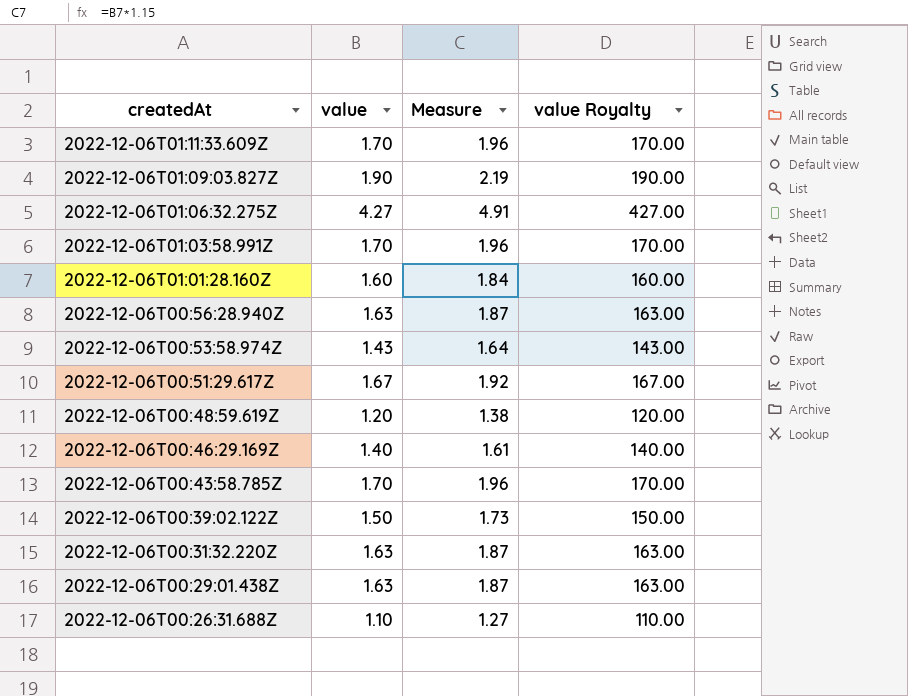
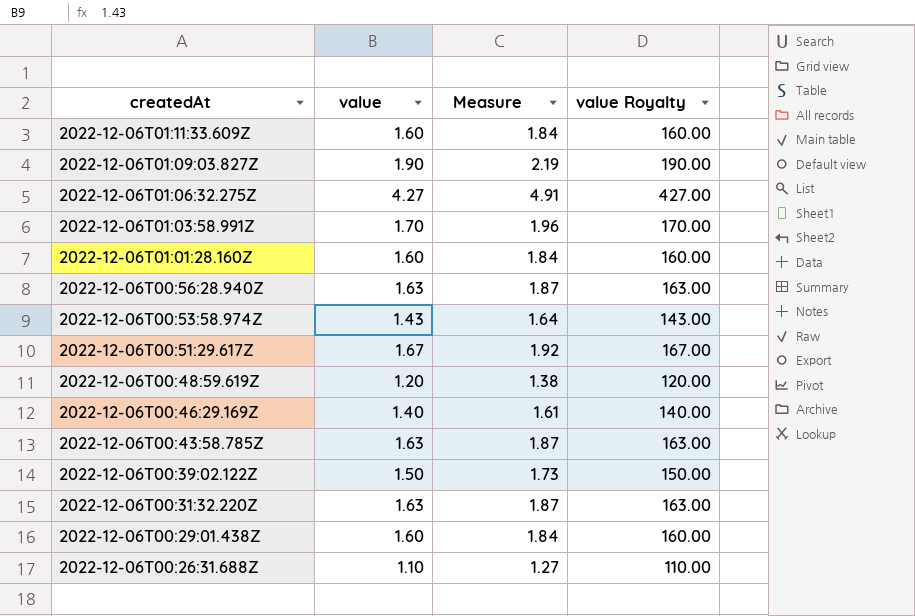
2022-12-06T01:11:33.609Z | value: 1.70 -> 1.60
2022-12-06T01:11:33.609Z | Measure: 1.96 -> 1.84
2022-12-06T01:11:33.609Z | value Royalty: 170.00 -> 160.00
2022-12-06T00:43:58.785Z | value: 1.70 -> 1.63
2022-12-06T00:43:58.785Z | Measure: 1.96 -> 1.87
2022-12-06T00:43:58.785Z | value Royalty: 170.00 -> 163.00
2022-12-06T00:29:01.438Z | value: 1.63 -> 1.60
2022-12-06T00:29:01.438Z | Measure: 1.87 -> 1.84
2022-12-06T00:29:01.438Z | value Royalty: 163.00 -> 160.00

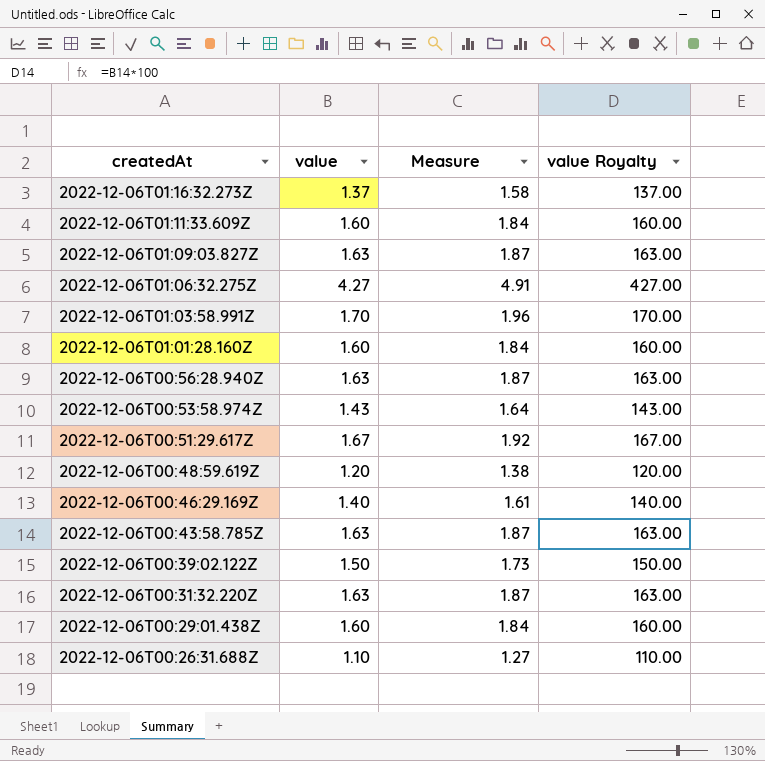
row 2022-12-06T01:16:32.273Z: none -> 1.37 | 1.58 | 137.00
2022-12-06T01:09:03.827Z | value: 1.90 -> 1.63
2022-12-06T01:09:03.827Z | Measure: 2.19 -> 1.87
2022-12-06T01:09:03.827Z | value Royalty: 190.00 -> 163.00

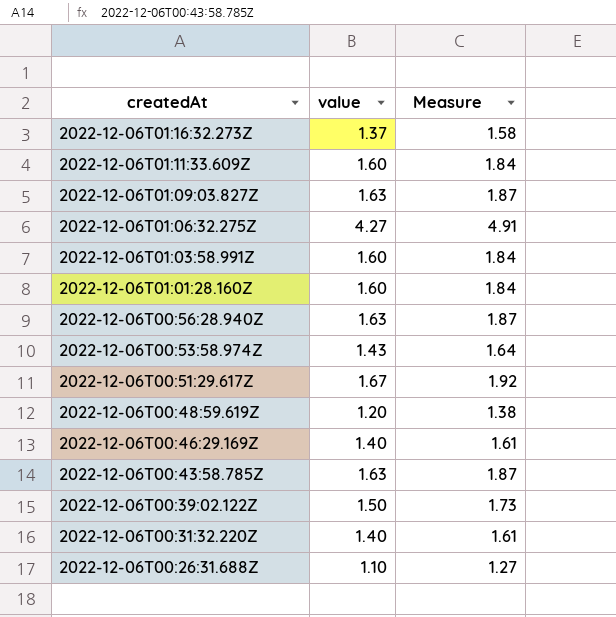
column value Royalty | formula: [value] * 100 -> none
row 2022-12-06T00:29:01.438Z: 1.60 | 1.84 | 160.00 -> none
2022-12-06T01:03:58.991Z | value: 1.70 -> 1.60
2022-12-06T01:03:58.991Z | Measure: 1.96 -> 1.84
2022-12-06T00:31:32.220Z | value: 1.63 -> 1.40
2022-12-06T00:31:32.220Z | Measure: 1.87 -> 1.61

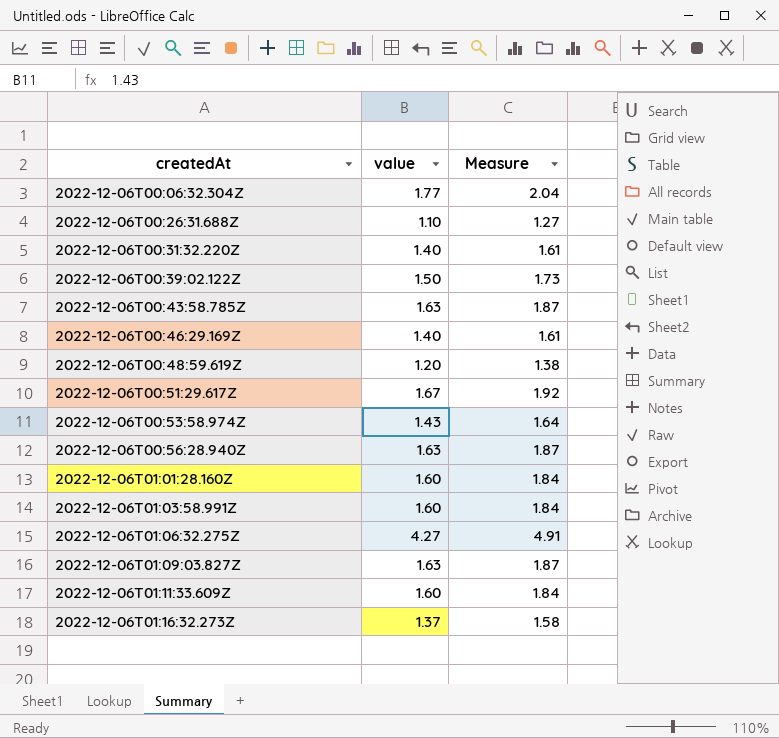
row order: createdAt descending -> createdAt ascending
row 2022-12-06T00:06:32.304Z: none -> 1.77 | 2.04

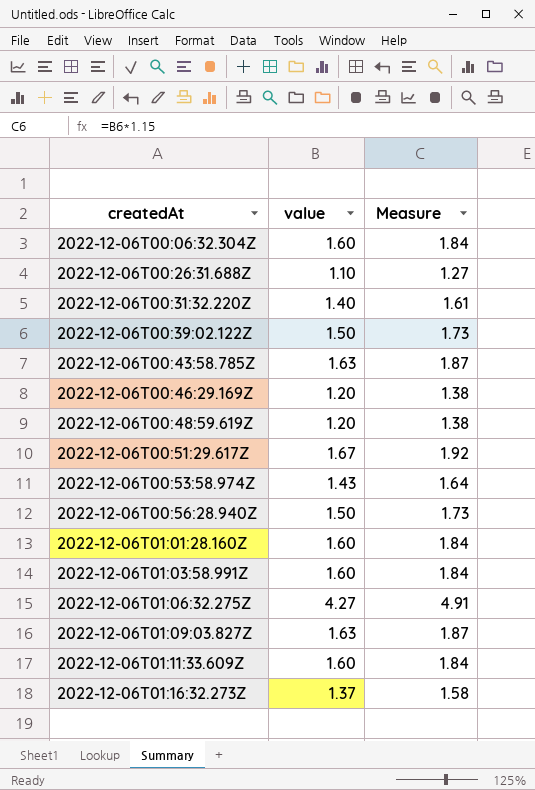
2022-12-06T00:06:32.304Z | value: 1.77 -> 1.60
2022-12-06T00:06:32.304Z | Measure: 2.04 -> 1.84
2022-12-06T00:46:29.169Z | value: 1.40 -> 1.20
2022-12-06T00:46:29.169Z | Measure: 1.61 -> 1.38
2022-12-06T00:56:28.940Z | value: 1.63 -> 1.50
2022-12-06T00:56:28.940Z | Measure: 1.87 -> 1.73

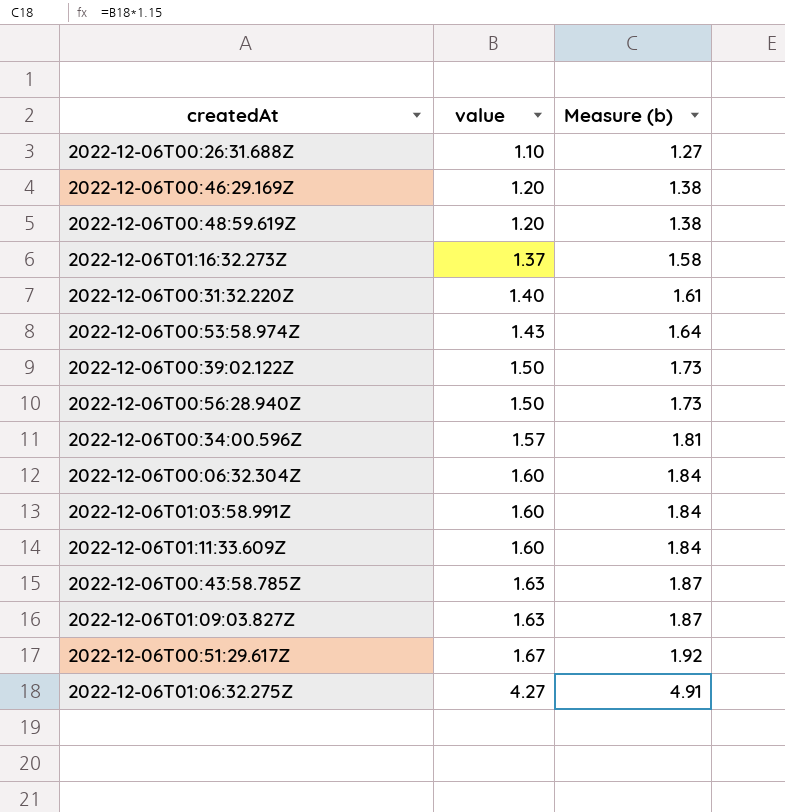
row order: createdAt ascending -> value ascending
column name: Measure -> Measure (b)
row 2022-12-06T01:01:28.160Z: 1.60 | 1.84 -> none
row 2022-12-06T00:34:00.596Z: none -> 1.57 | 1.81

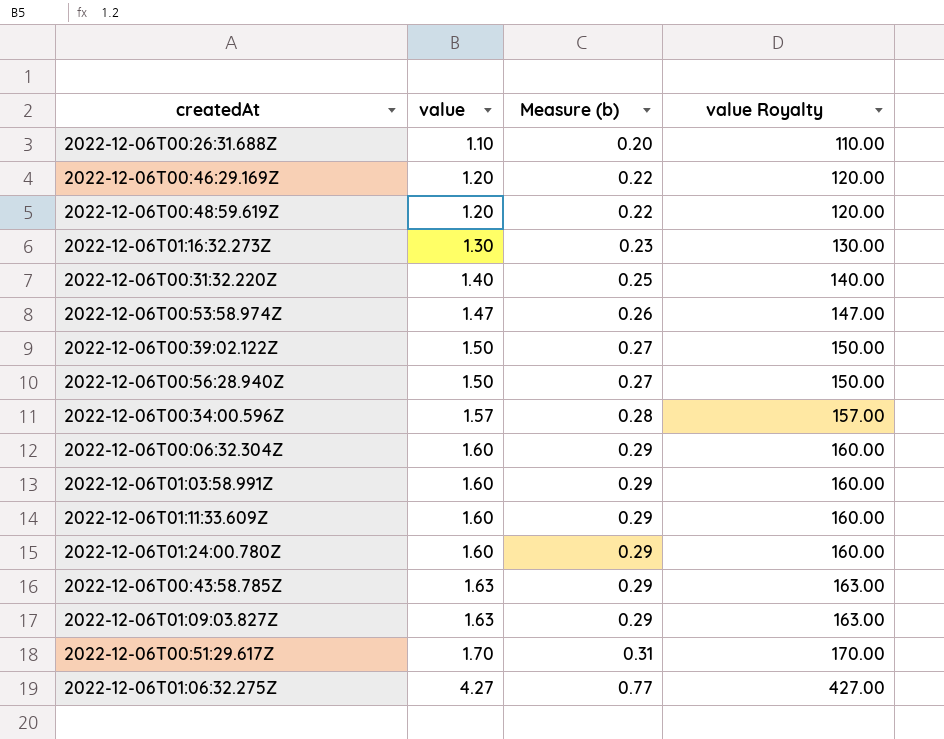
column Measure (b) | formula: [value] * 1.15 -> [value] * 0.18
column value Royalty | formula: none -> [value] * 100
2022-12-06T01:16:32.273Z | value: 1.37 -> 1.30
2022-12-06T00:53:58.974Z | value: 1.43 -> 1.47
row 2022-12-06T01:24:00.780Z: none -> 1.60 | 0.29 | 160.00
2022-12-06T00:51:29.617Z | value: 1.67 -> 1.70

